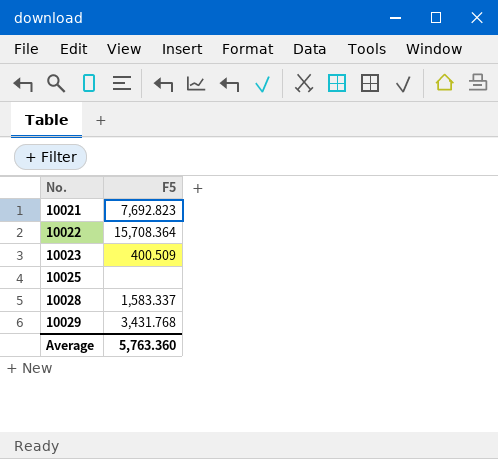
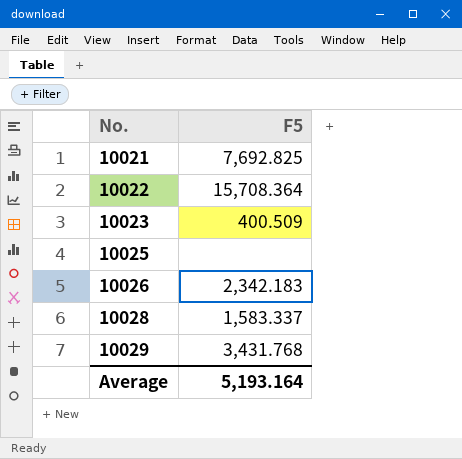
10021 | F5: 7,692.823 -> 7,692.825
row 10026: none -> 2,342.183
Average | F5: 5,763.360 -> 5,193.164

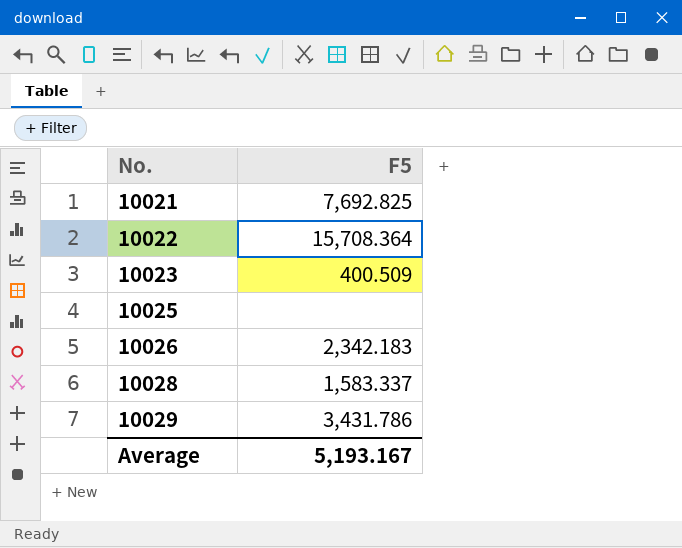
10029 | F5: 3,431.768 -> 3,431.786
Average | F5: 5,193.164 -> 5,193.167

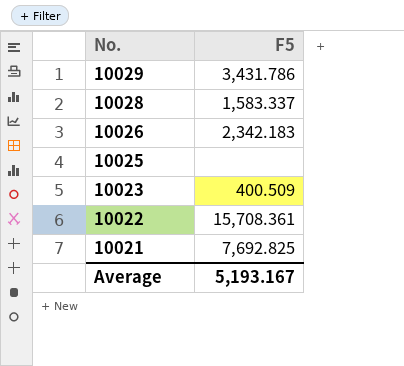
row order: No. ascending -> No. descending
10022 | F5: 15,708.364 -> 15,708.361

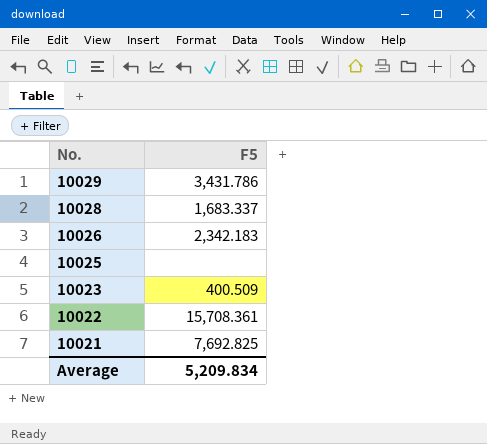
10028 | F5: 1,583.337 -> 1,683.337
Average | F5: 5,193.167 -> 5,209.834

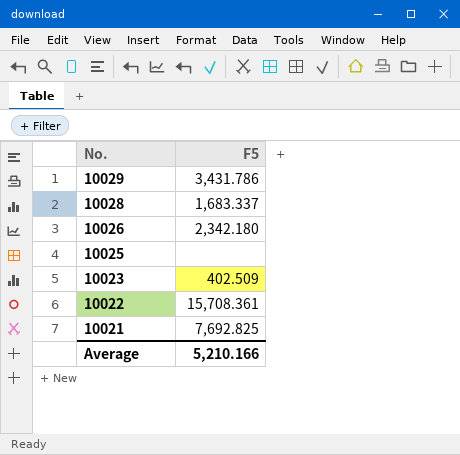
10026 | F5: 2,342.183 -> 2,342.180
10023 | F5: 400.509 -> 402.509
Average | F5: 5,209.834 -> 5,210.166

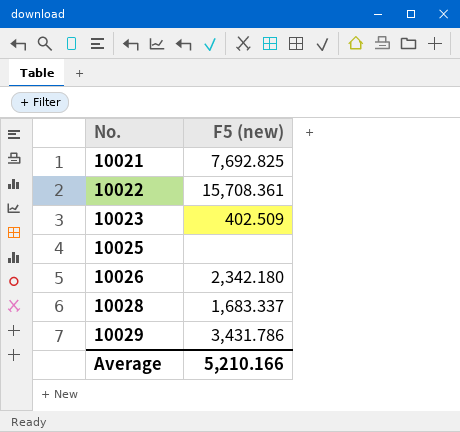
row order: No. descending -> No. ascending
column name: F5 -> F5 (new)

